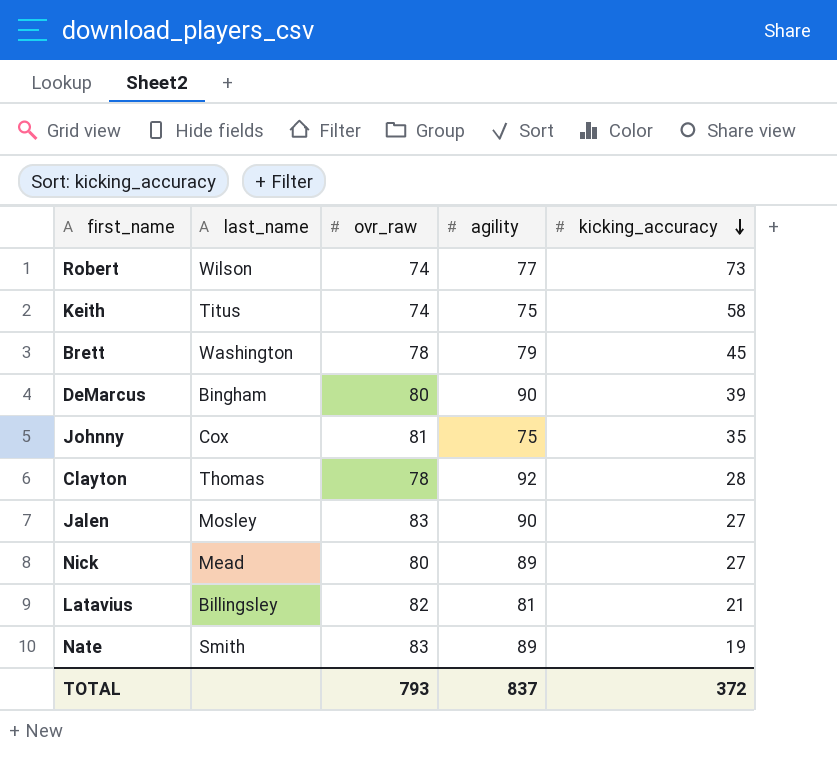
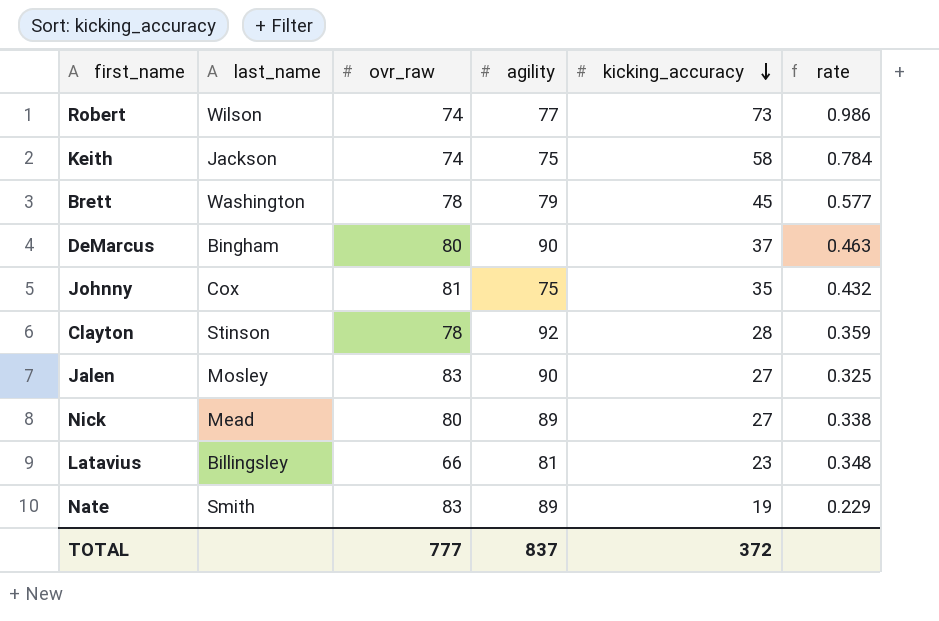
column rate | formula: none -> [kicking_accuracy] / [ovr_raw]
Keith | last_name: Titus -> Jackson
DeMarcus | kicking_accuracy: 39 -> 37
Clayton | last_name: Thomas -> Stinson
Latavius | ovr_raw: 82 -> 66
Latavius | kicking_accuracy: 21 -> 23
TOTAL | ovr_raw: 793 -> 777

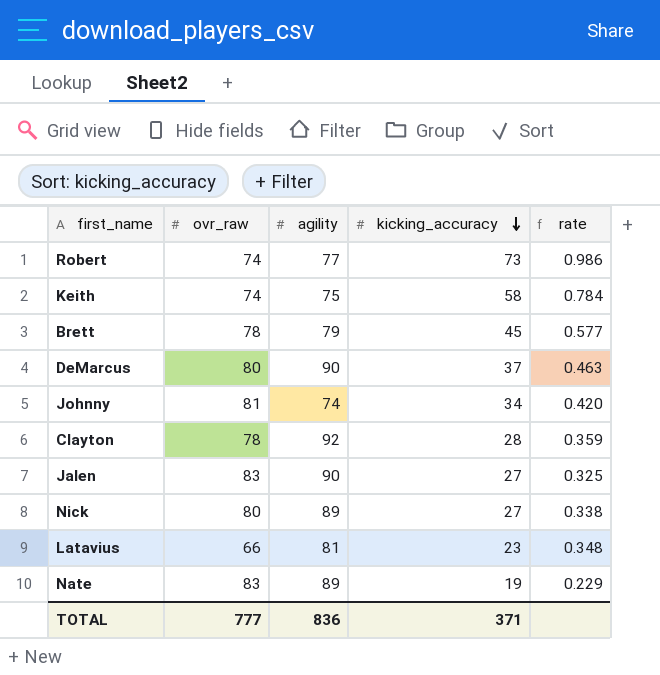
column last_name | position: 2 -> none
Johnny | agility: 75 -> 74
Johnny | kicking_accuracy: 35 -> 34
Johnny | rate: 0.432 -> 0.420
TOTAL | agility: 837 -> 836
TOTAL | kicking_accuracy: 372 -> 371

